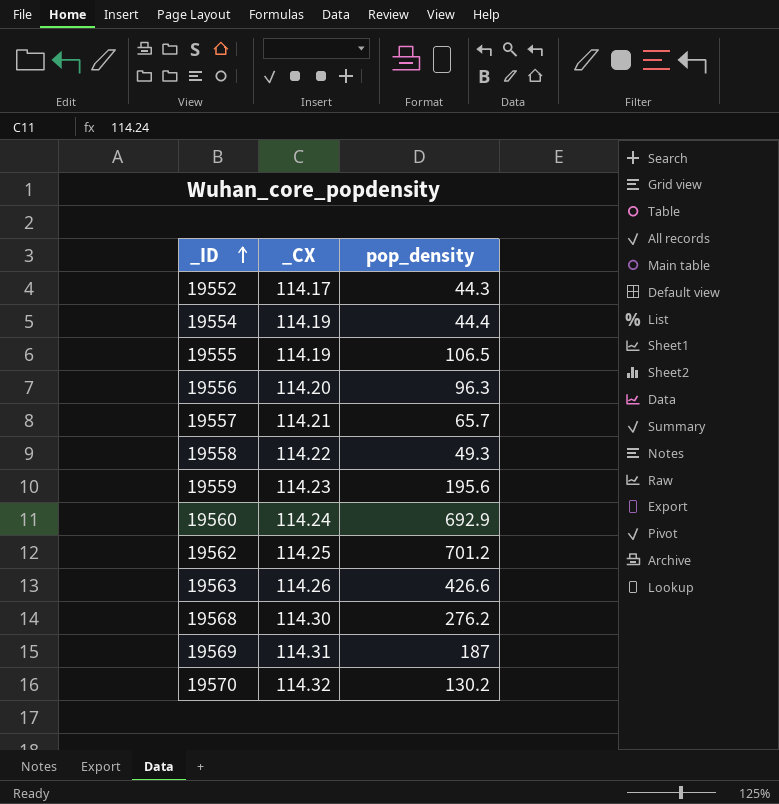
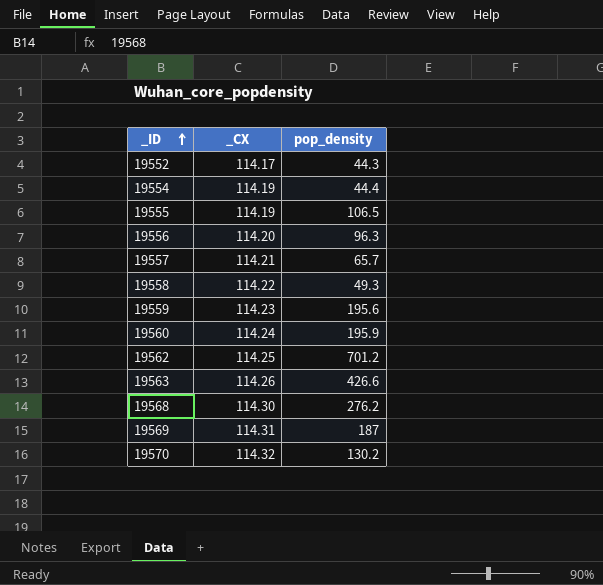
19560 | pop_density: 692.9 -> 195.9

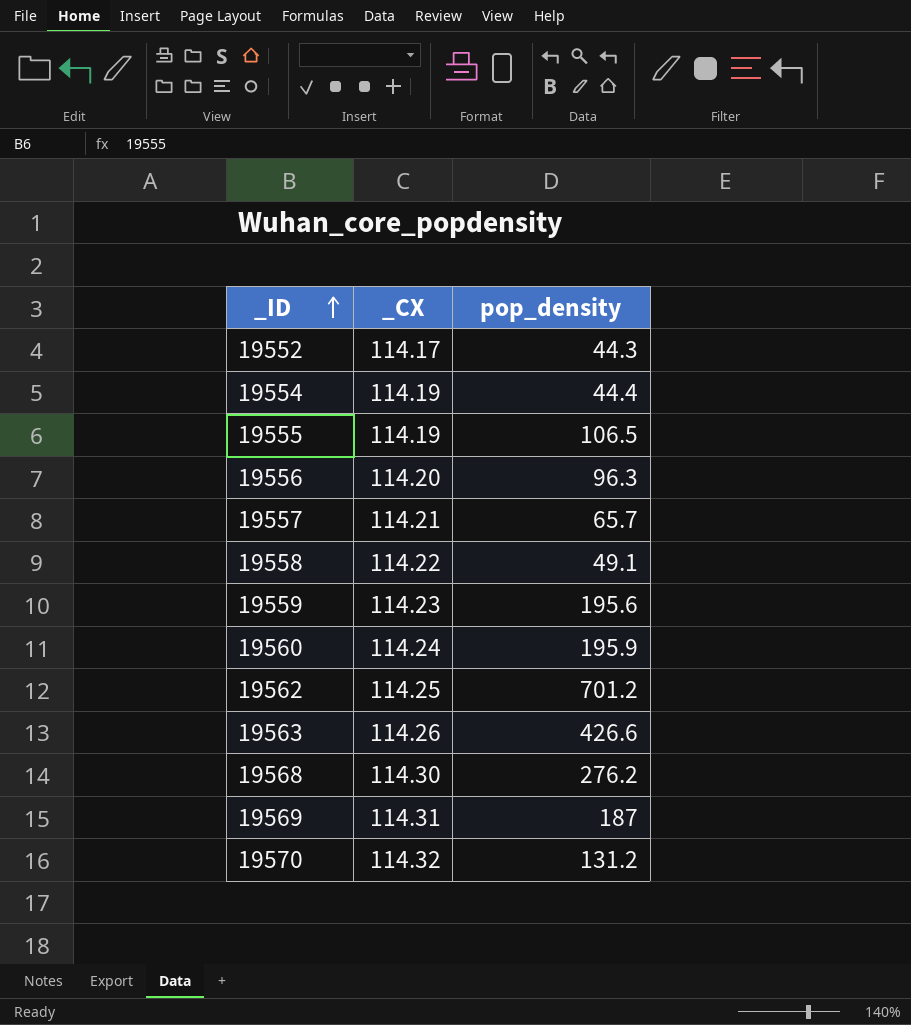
19558 | pop_density: 49.3 -> 49.1
19570 | pop_density: 130.2 -> 131.2

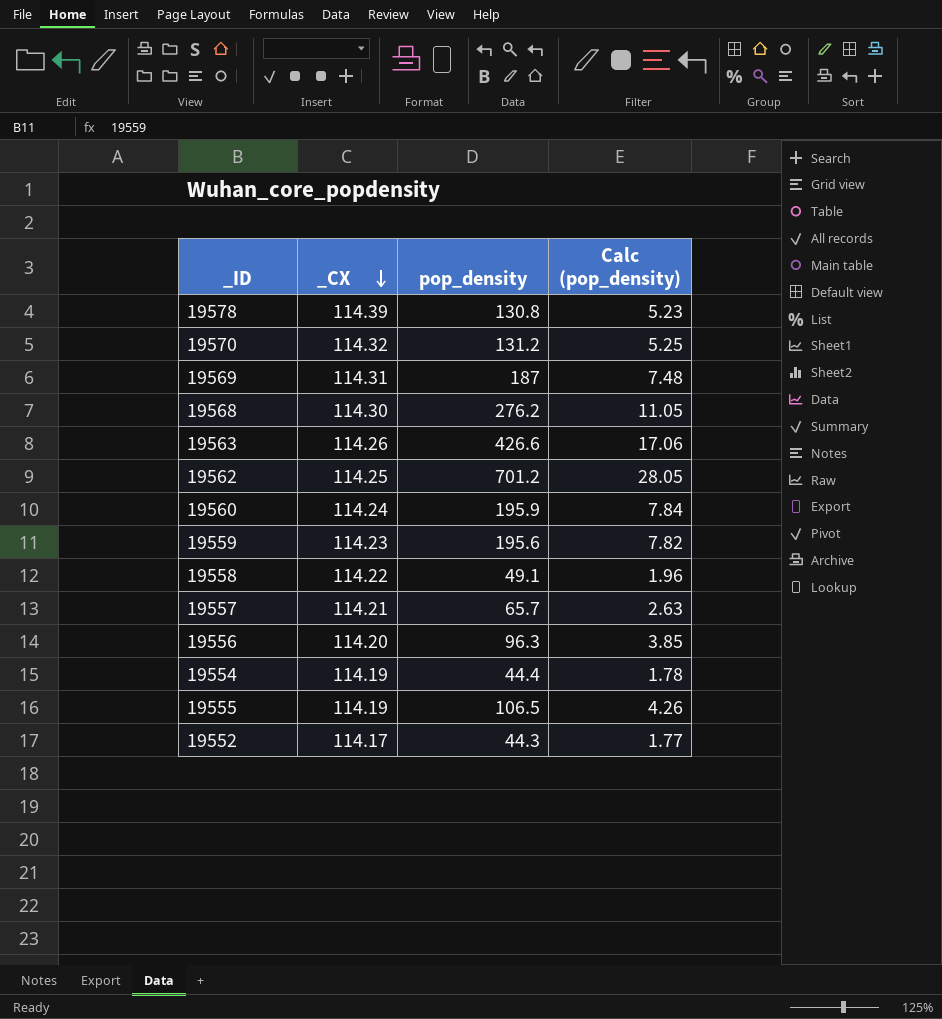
row order: _ID ascending -> _CX descending
column Calc (pop_density) | formula: none -> [pop_density] * 0.04
row 19578: none -> 114.39 | 130.8 | 5.23

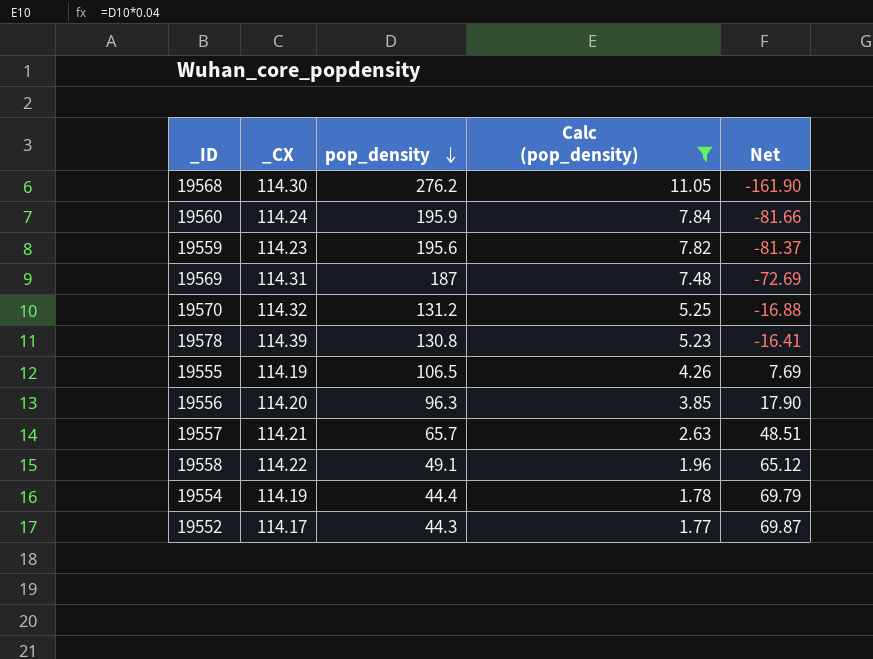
filter: none -> Calc (pop_density) <= 11.05
row order: _CX descending -> pop_density descending
column Net | formula: none -> [_CX] - [pop_density]

